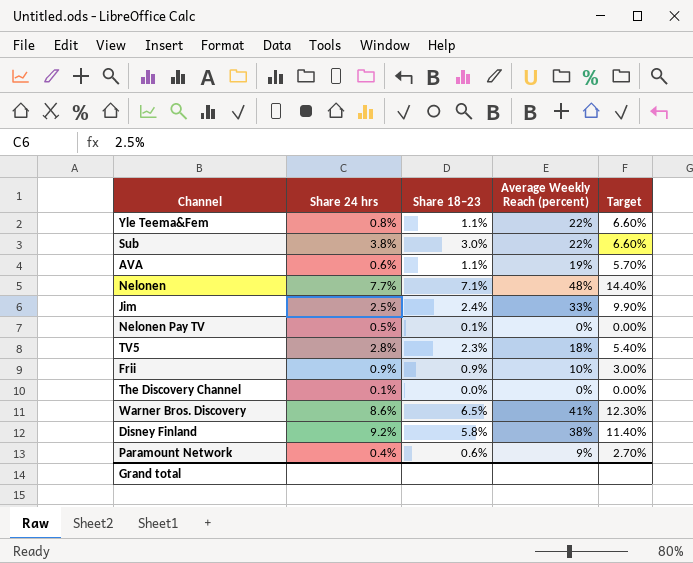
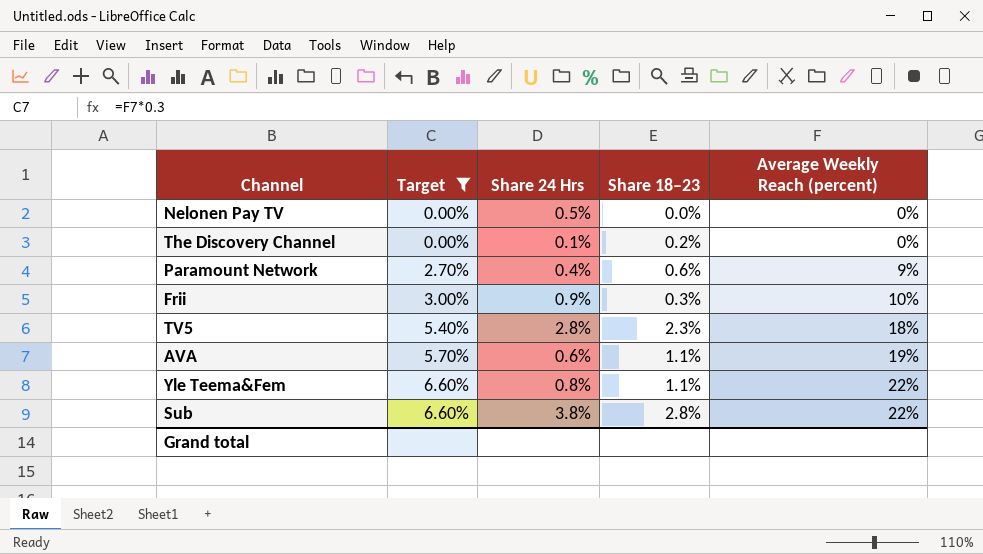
filter: none -> Target <= 6.60%
row order: none -> Target ascending
column Target | position: 5 -> 2
column name: Share 24 hrs -> Share 24 Hrs
Nelonen Pay TV | Share 18–23: 0.1% -> 0.0%
The Discovery Channel | Share 18–23: 0.0% -> 0.2%
Frii | Share 18–23: 0.9% -> 0.3%
Sub | Share 18–23: 3.0% -> 2.8%

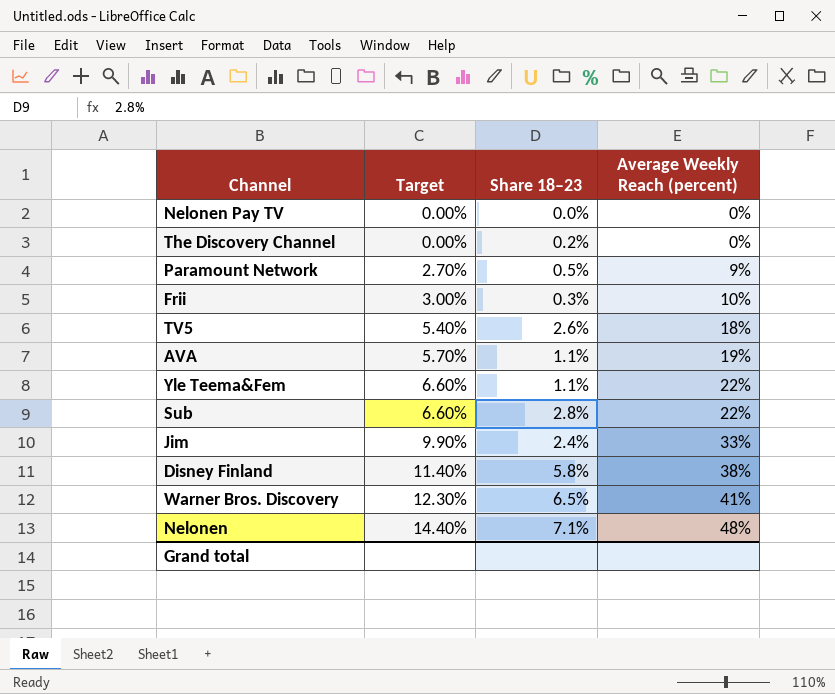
filter: Target <= 6.60% -> none
column Share 24 Hrs | position: 3 -> none
Paramount Network | Share 18–23: 0.6% -> 0.5%
TV5 | Share 18–23: 2.3% -> 2.6%

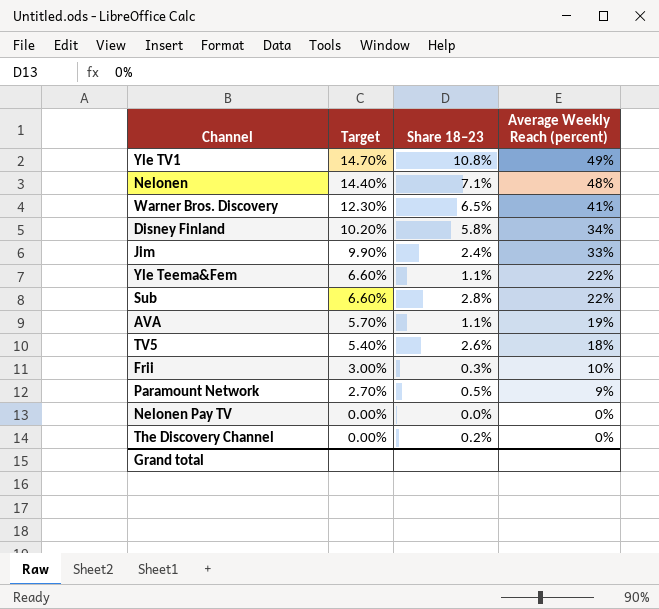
row order: Target ascending -> Target descending
row Yle TV1: none -> 14.70% | 10.8% | 49%
Disney Finland | Target: 11.40% -> 10.20%
Disney Finland | Average Weekly Reach (percent): 38% -> 34%

